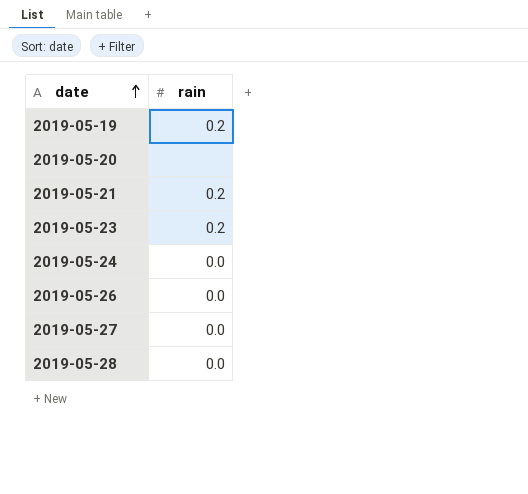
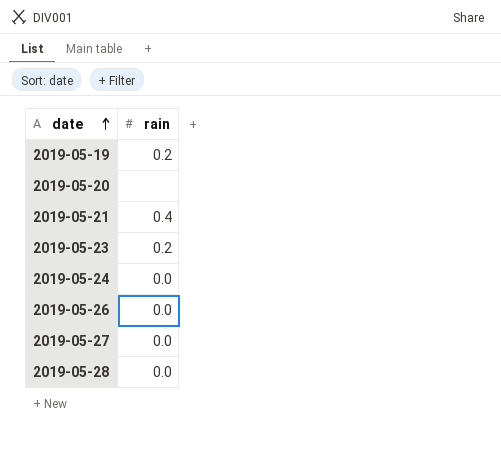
2019-05-21 | rain: 0.2 -> 0.4

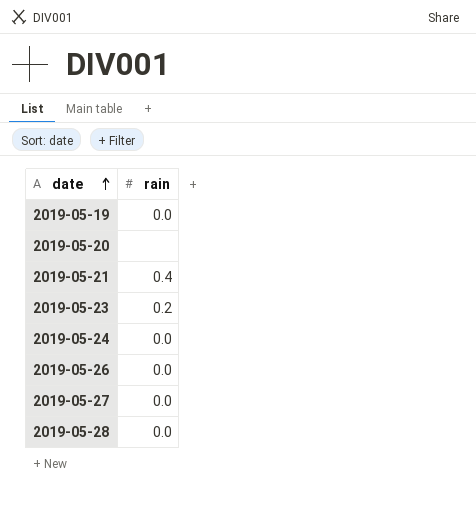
2019-05-19 | rain: 0.2 -> 0.0

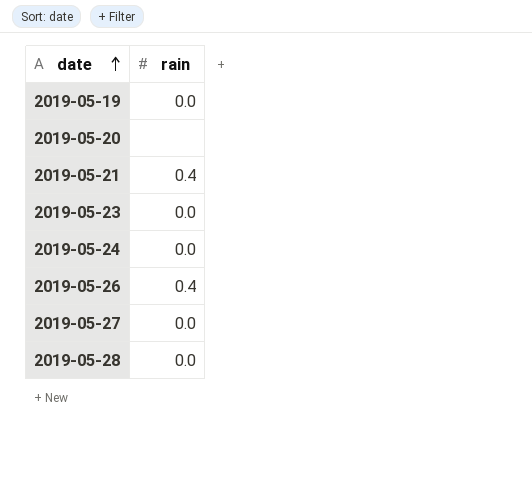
2019-05-23 | rain: 0.2 -> 0.0
2019-05-26 | rain: 0.0 -> 0.4

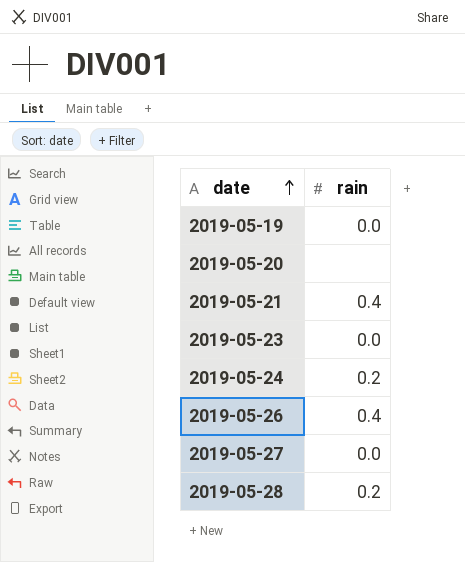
2019-05-24 | rain: 0.0 -> 0.2
2019-05-28 | rain: 0.0 -> 0.2

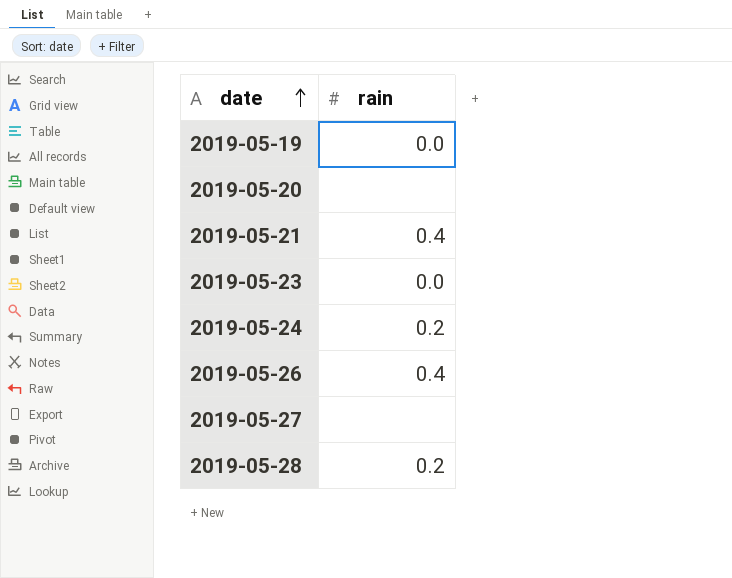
2019-05-27 | rain: 0.0 -> none

